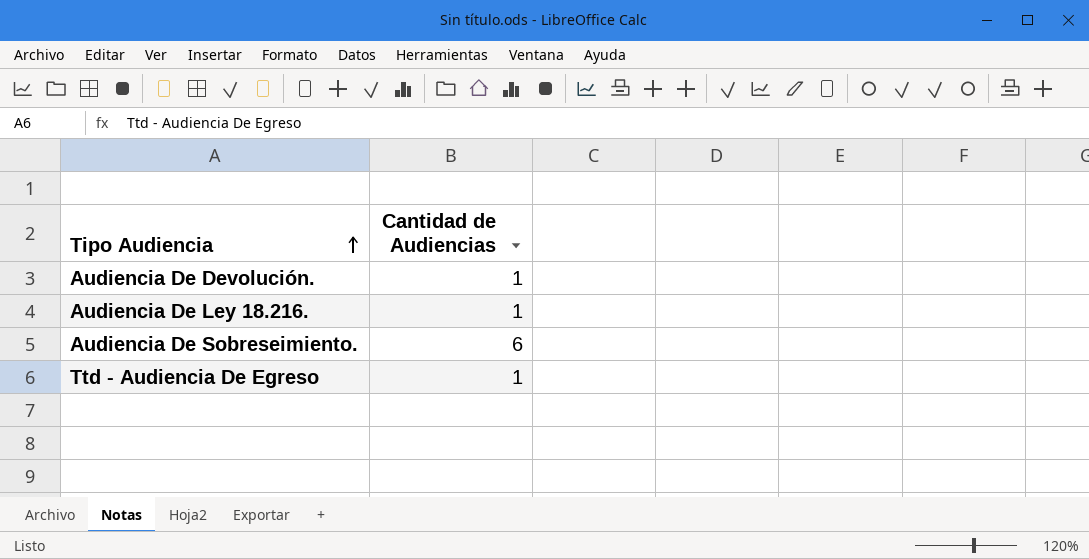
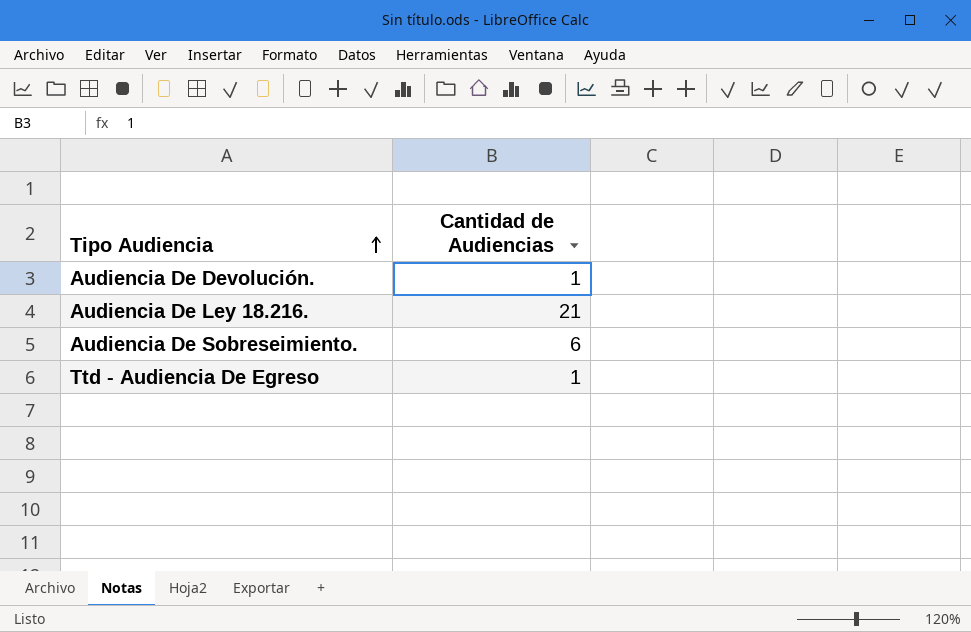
Audiencia De Ley 18.216. | Cantidad de Audiencias: 1 -> 21

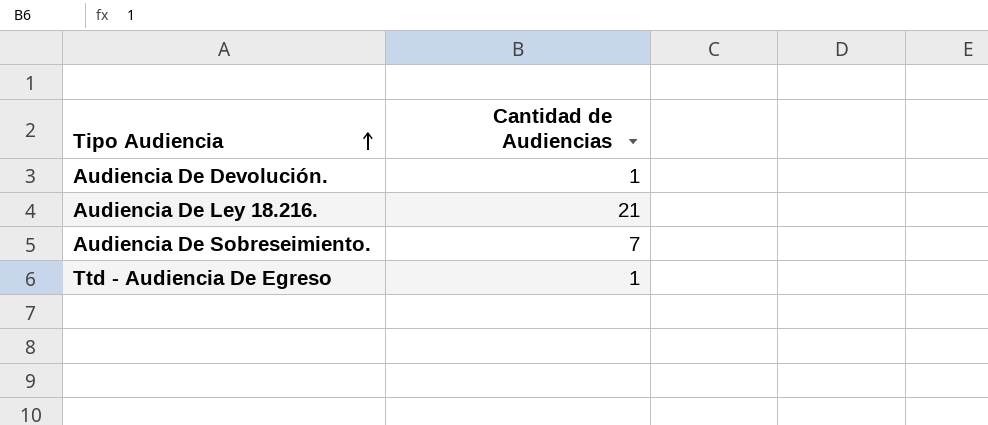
Audiencia De Sobreseimiento. | Cantidad de Audiencias: 6 -> 7

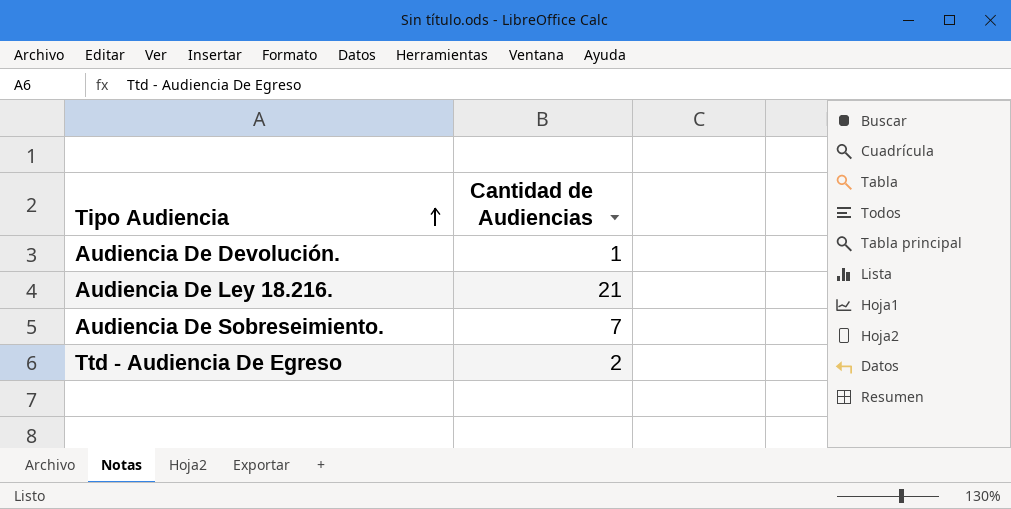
Ttd - Audiencia De Egreso | Cantidad de Audiencias: 1 -> 2

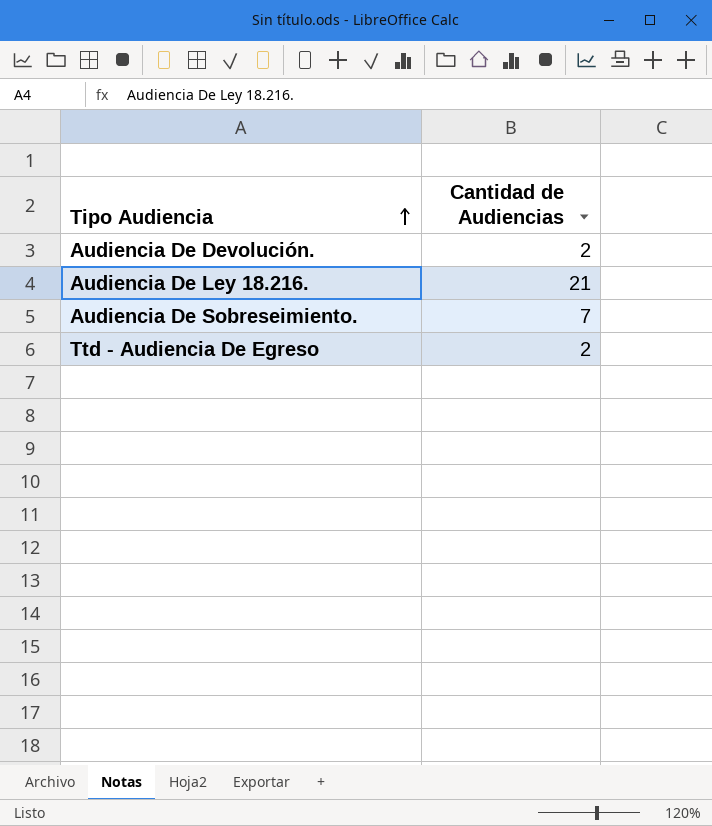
Audiencia De Devolución. | Cantidad de Audiencias: 1 -> 2

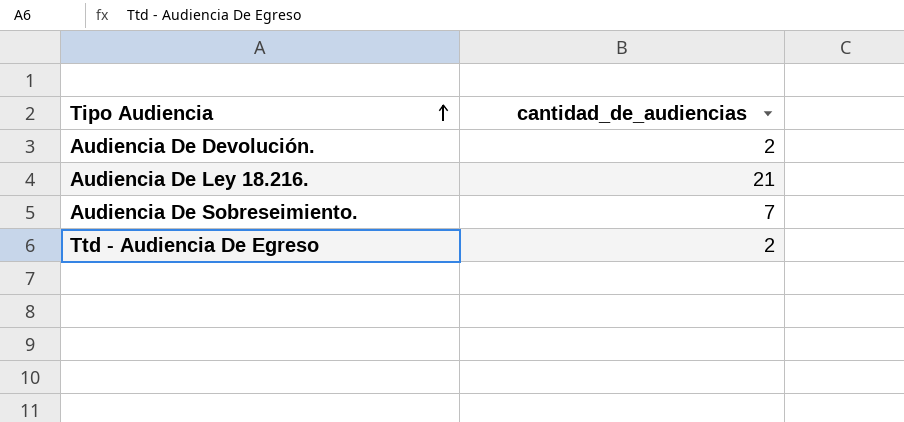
column name: Cantidad de Audiencias -> cantidad_de_audiencias

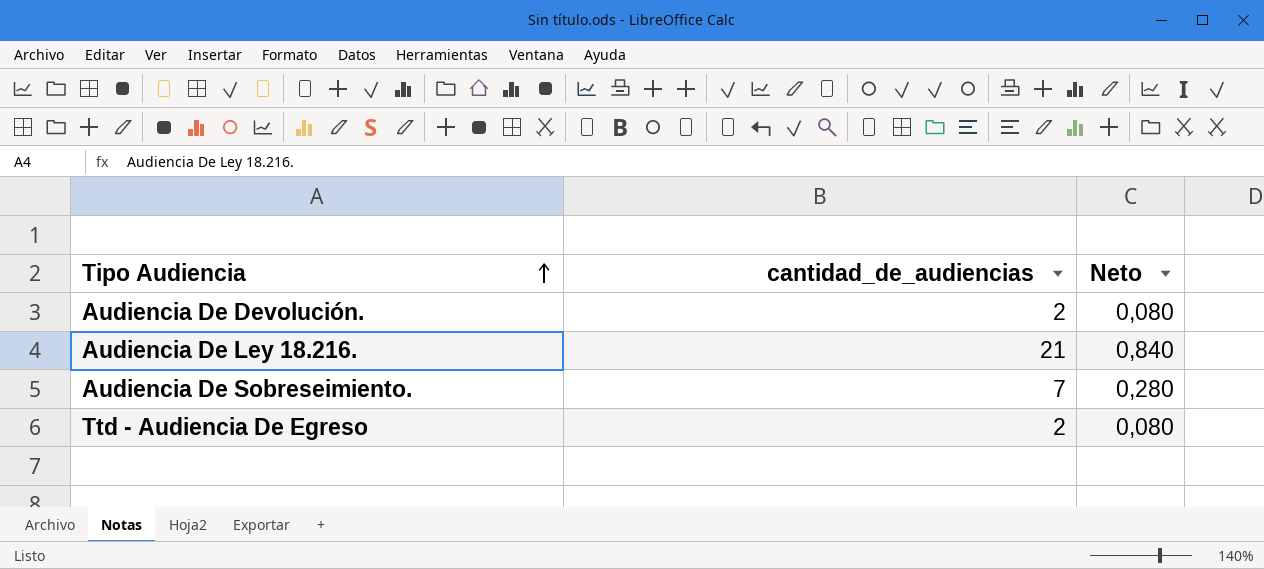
column Neto | formula: none -> [cantidad_de_audiencias] * 0,04

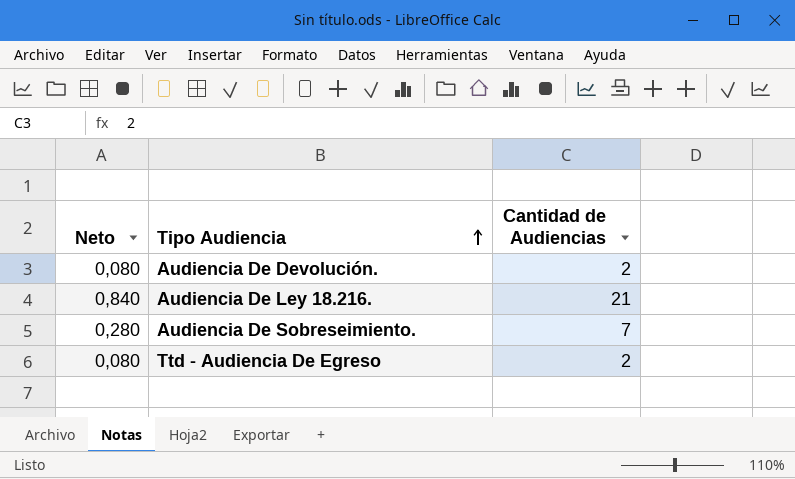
column Neto | position: 3 -> 1
column name: cantidad_de_audiencias -> Cantidad de Audiencias

